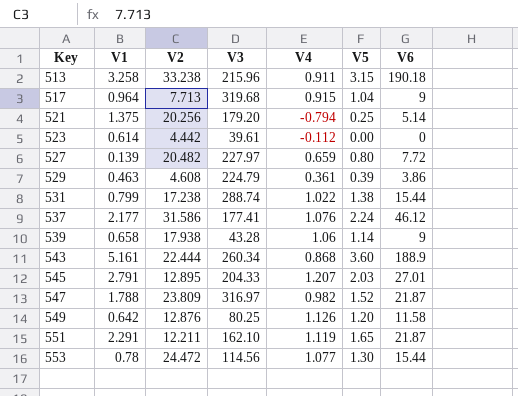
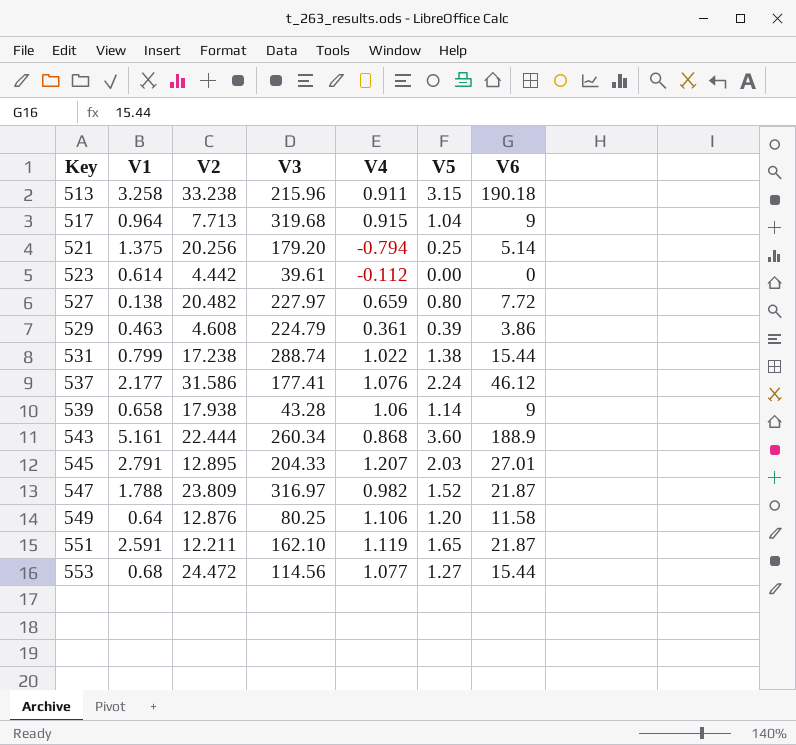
527 | V1: 0.139 -> 0.138
549 | V1: 0.642 -> 0.64
549 | V4: 1.126 -> 1.106
551 | V1: 2.291 -> 2.591
553 | V1: 0.78 -> 0.68
553 | V5: 1.30 -> 1.27

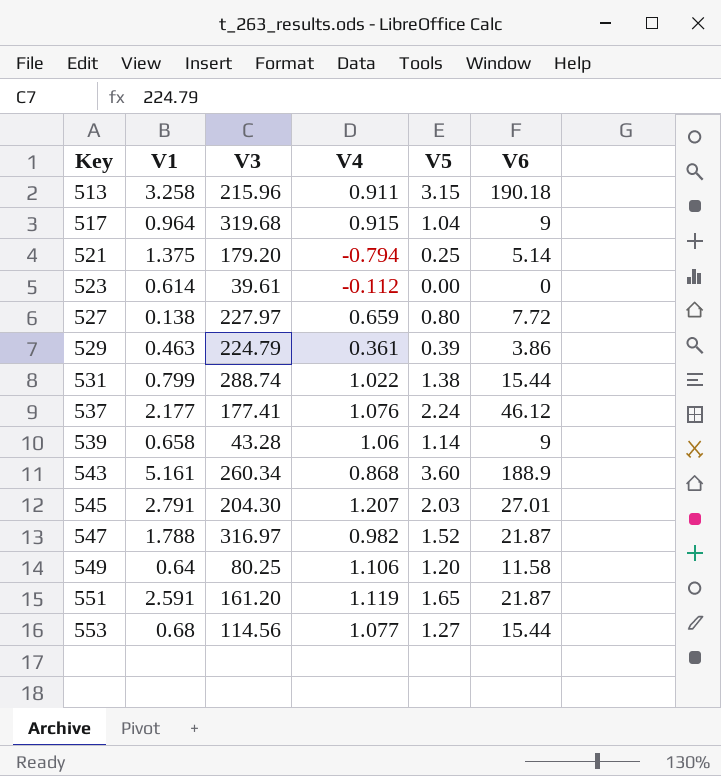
column V2 | position: 3 -> none
545 | V3: 204.33 -> 204.30
551 | V3: 162.10 -> 161.20

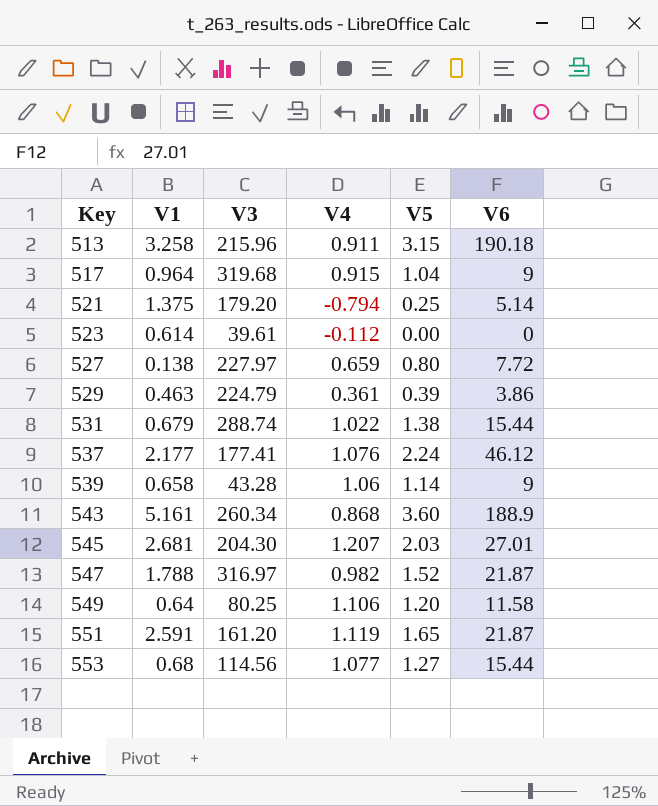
531 | V1: 0.799 -> 0.679
545 | V1: 2.791 -> 2.681

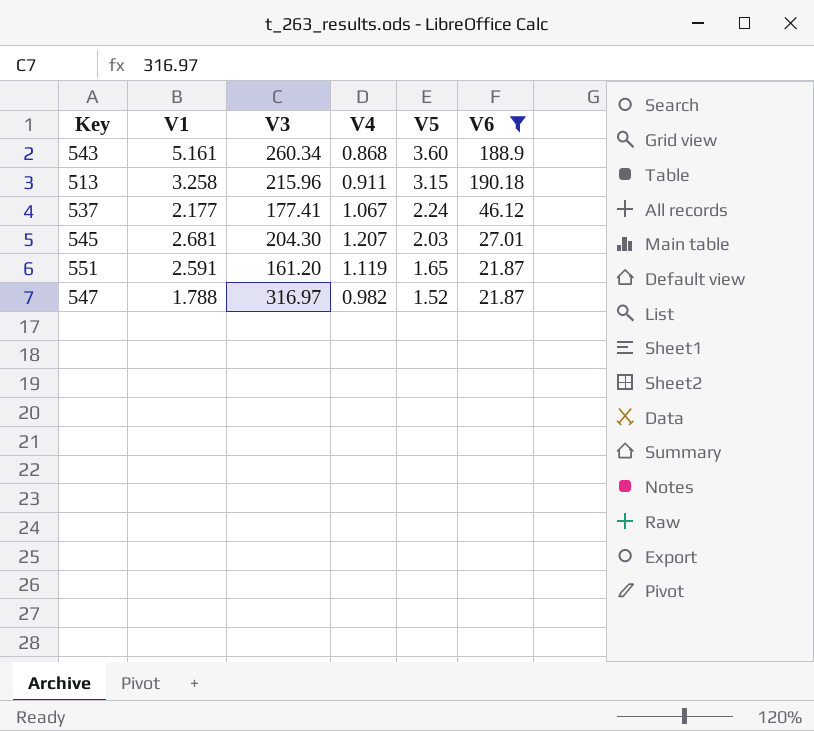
filter: none -> V6 >= 21.87
row order: Key ascending -> V5 descending
537 | V4: 1.076 -> 1.067

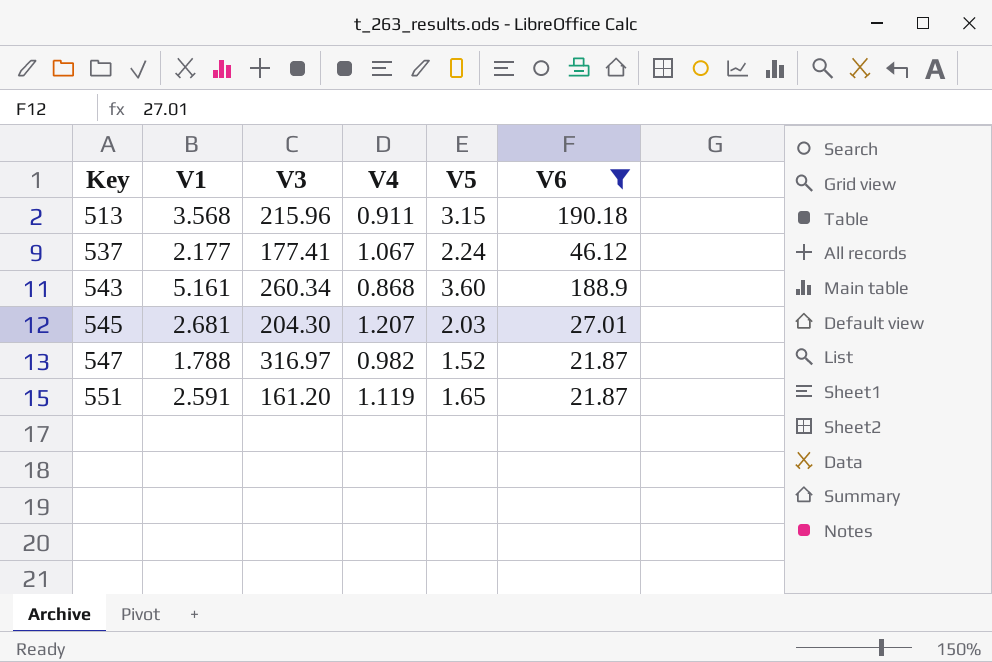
row order: V5 descending -> Key ascending
513 | V1: 3.258 -> 3.568

